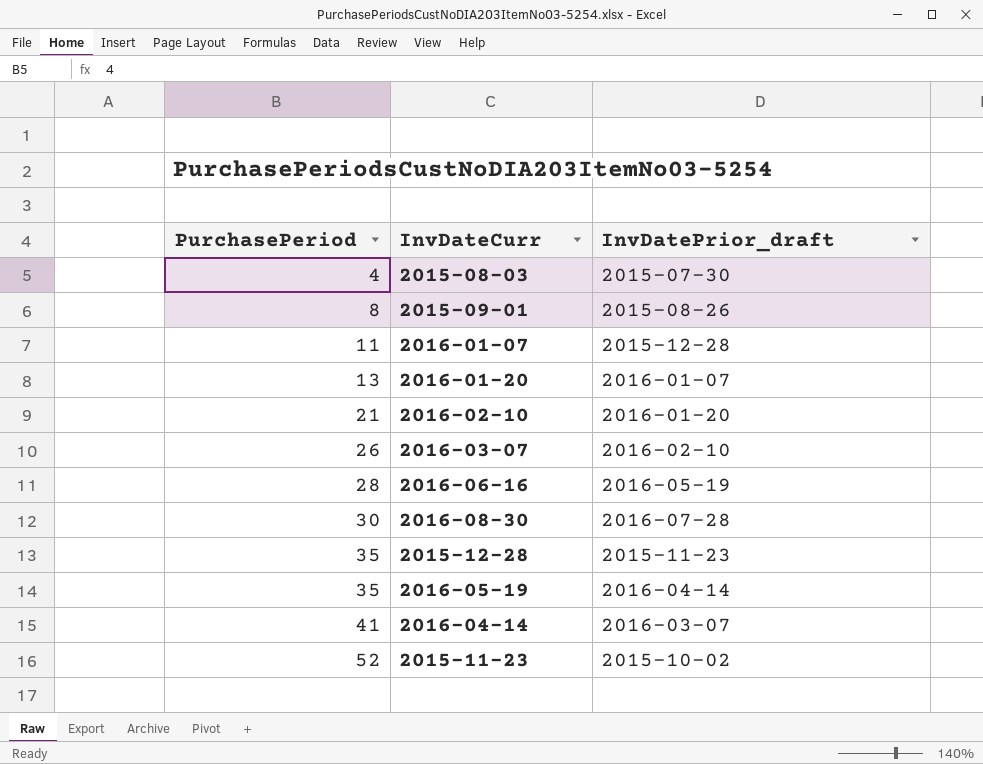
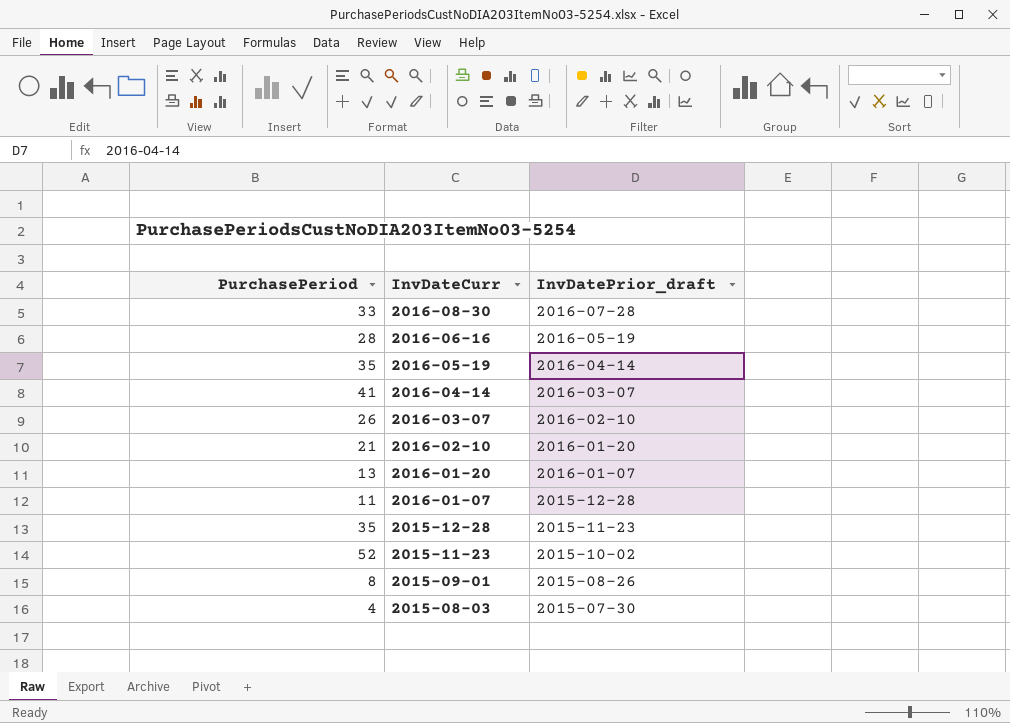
row order: PurchasePeriod ascending -> InvDateCurr descending
2016-08-30 | PurchasePeriod: 30 -> 33

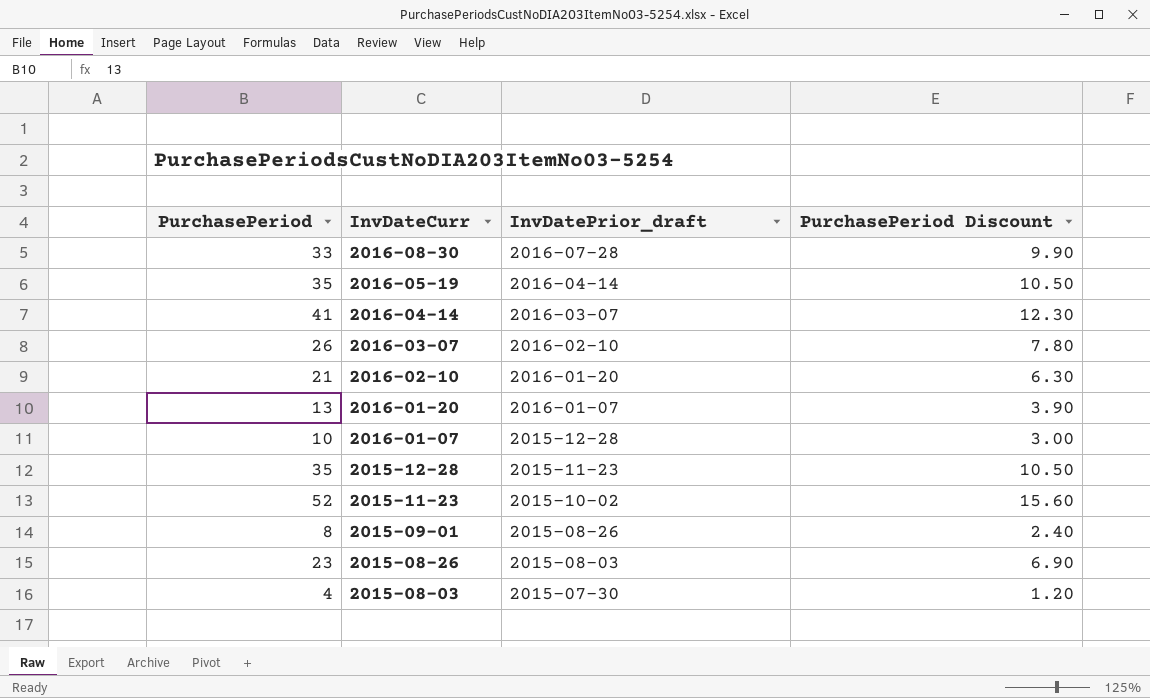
column PurchasePeriod Discount | formula: none -> [PurchasePeriod] * 0.3
row 2016-06-16: 28 | 2016-05-19 -> none
2016-01-07 | PurchasePeriod: 11 -> 10
row 2015-08-26: none -> 23 | 2015-08-03 | 6.90

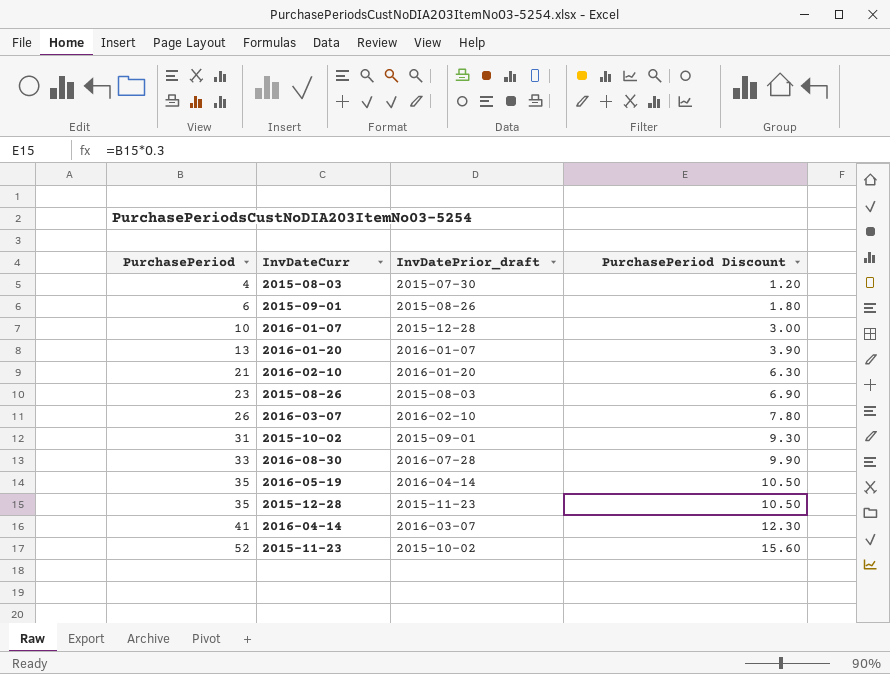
row order: InvDateCurr descending -> PurchasePeriod ascending
2015-09-01 | PurchasePeriod: 8 -> 6
2015-09-01 | PurchasePeriod Discount: 2.40 -> 1.80
row 2015-10-02: none -> 31 | 2015-09-01 | 9.30

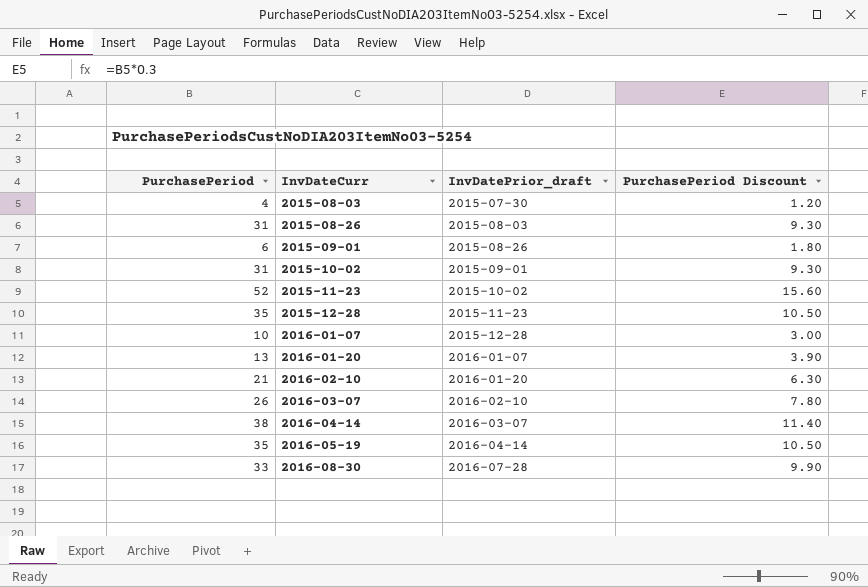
row order: PurchasePeriod ascending -> InvDateCurr ascending
2015-08-26 | PurchasePeriod: 23 -> 31
2015-08-26 | PurchasePeriod Discount: 6.90 -> 9.30
2016-04-14 | PurchasePeriod: 41 -> 38
2016-04-14 | PurchasePeriod Discount: 12.30 -> 11.40

